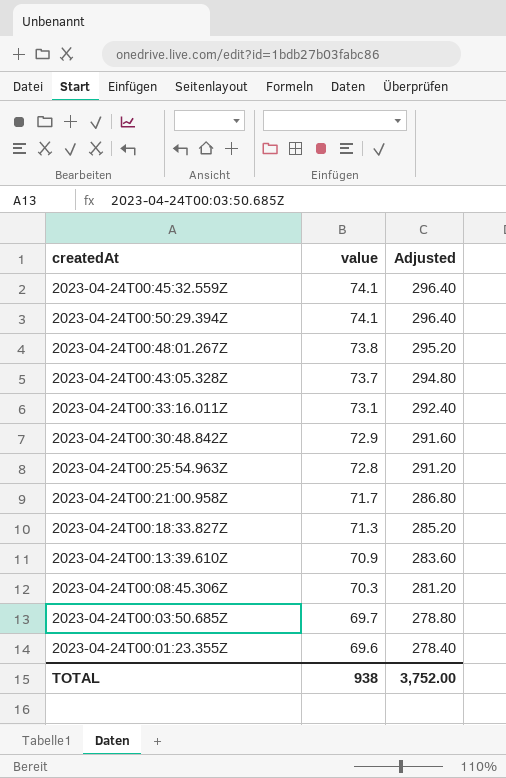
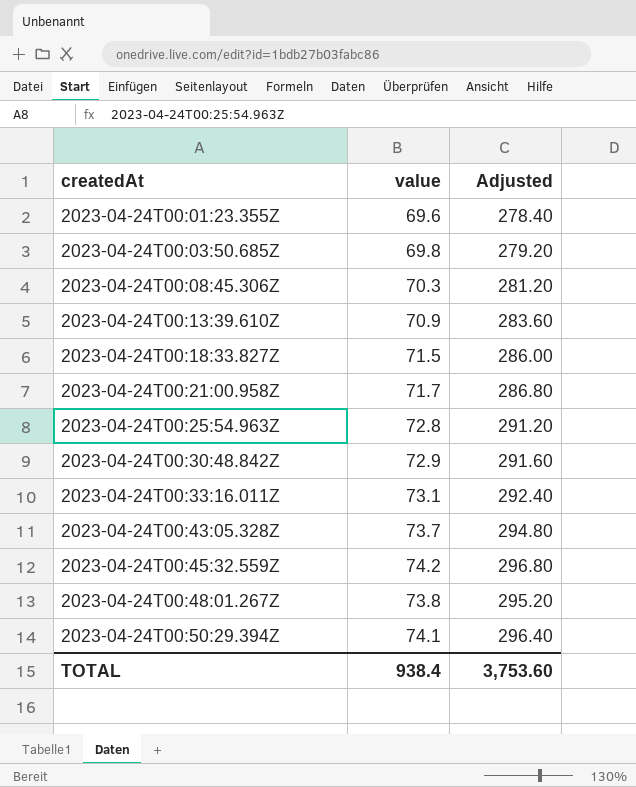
row order: value descending -> createdAt ascending
2023-04-24T00:03:50.685Z | value: 69.7 -> 69.8
2023-04-24T00:03:50.685Z | Adjusted: 278.80 -> 279.20
2023-04-24T00:18:33.827Z | value: 71.3 -> 71.5
2023-04-24T00:18:33.827Z | Adjusted: 285.20 -> 286.00
2023-04-24T00:45:32.559Z | value: 74.1 -> 74.2
2023-04-24T00:45:32.559Z | Adjusted: 296.40 -> 296.80
TOTAL | value: 938 -> 938.4
TOTAL | Adjusted: 3,752.00 -> 3,753.60

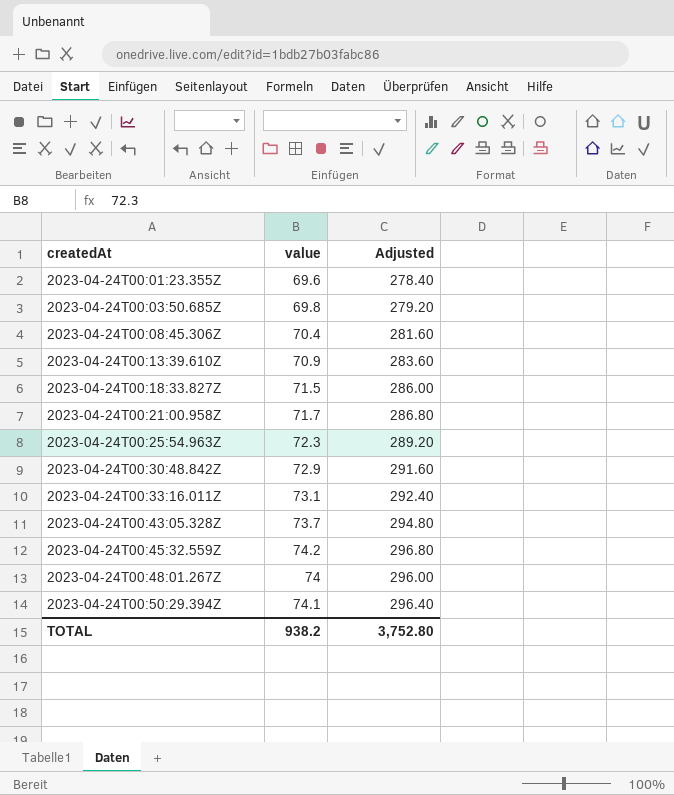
2023-04-24T00:08:45.306Z | value: 70.3 -> 70.4
2023-04-24T00:08:45.306Z | Adjusted: 281.20 -> 281.60
2023-04-24T00:25:54.963Z | value: 72.8 -> 72.3
2023-04-24T00:25:54.963Z | Adjusted: 291.20 -> 289.20
2023-04-24T00:48:01.267Z | value: 73.8 -> 74
2023-04-24T00:48:01.267Z | Adjusted: 295.20 -> 296.00
TOTAL | value: 938.4 -> 938.2
TOTAL | Adjusted: 3,753.60 -> 3,752.80

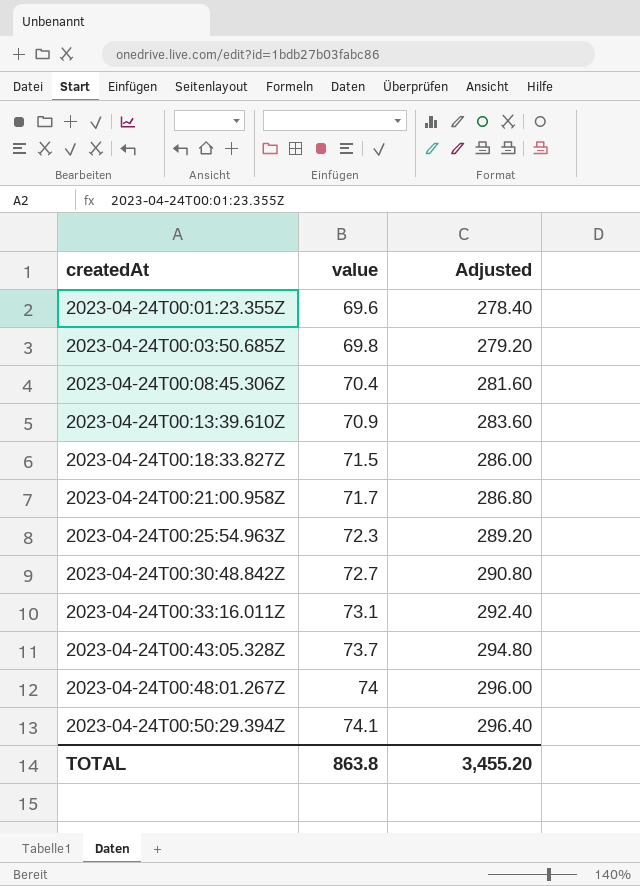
row 2023-04-24T00:45:32.559Z: 74.2 | 296.80 -> none
2023-04-24T00:30:48.842Z | value: 72.9 -> 72.7
2023-04-24T00:30:48.842Z | Adjusted: 291.60 -> 290.80
TOTAL | value: 938.2 -> 863.8
TOTAL | Adjusted: 3,752.80 -> 3,455.20

